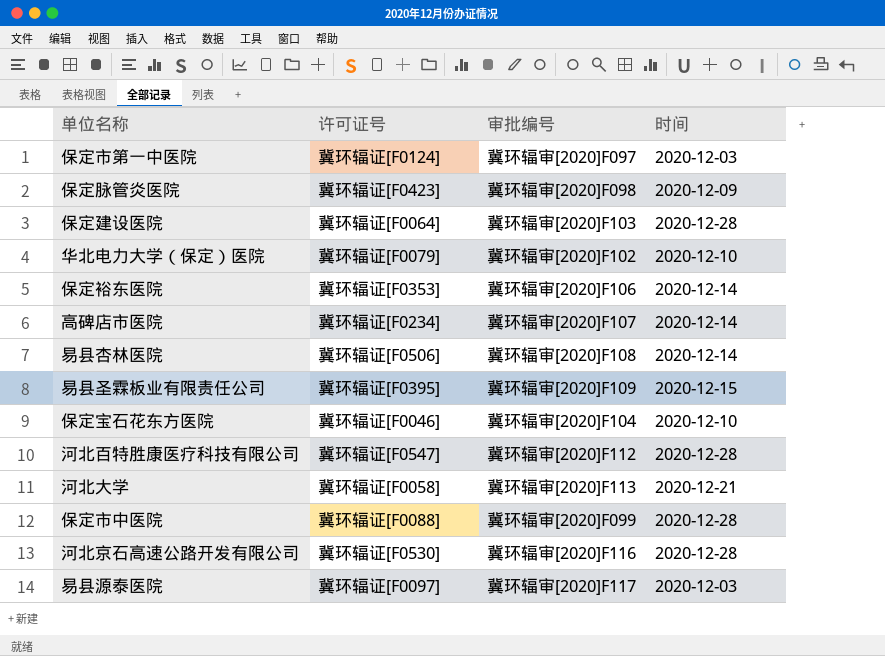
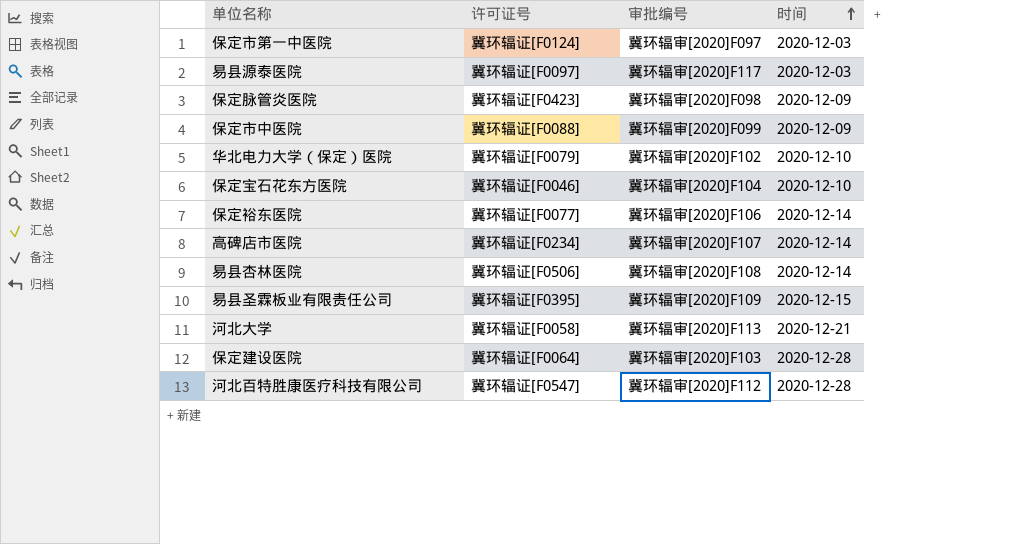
row order: none -> 时间 ascending
row 河北京石高速公路开发有限公司: 冀环辐证[F0530] | 冀环辐审[2020]F116 | 2020-12-28 -> none
保定市中医院 | 时间: 2020-12-28 -> 2020-12-09
保定裕东医院 | 许可证号: 冀环辐证[F0353] -> 冀环辐证[F0077]

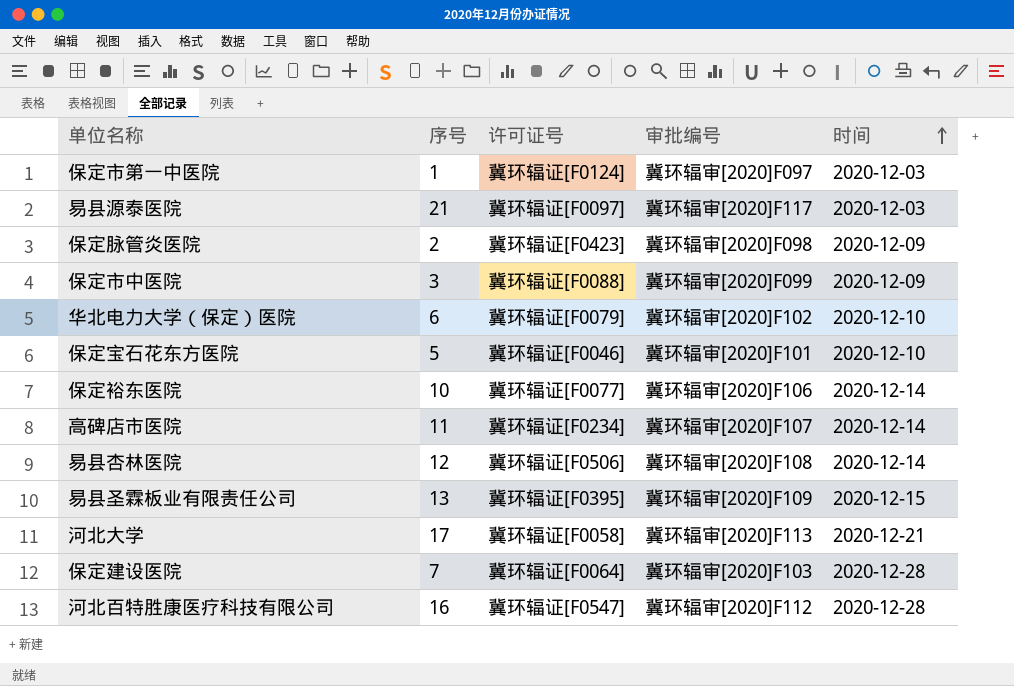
column 序号 | position: none -> 2
保定宝石花东方医院 | 审批编号: 冀环辐审[2020]F104 -> 冀环辐审[2020]F101

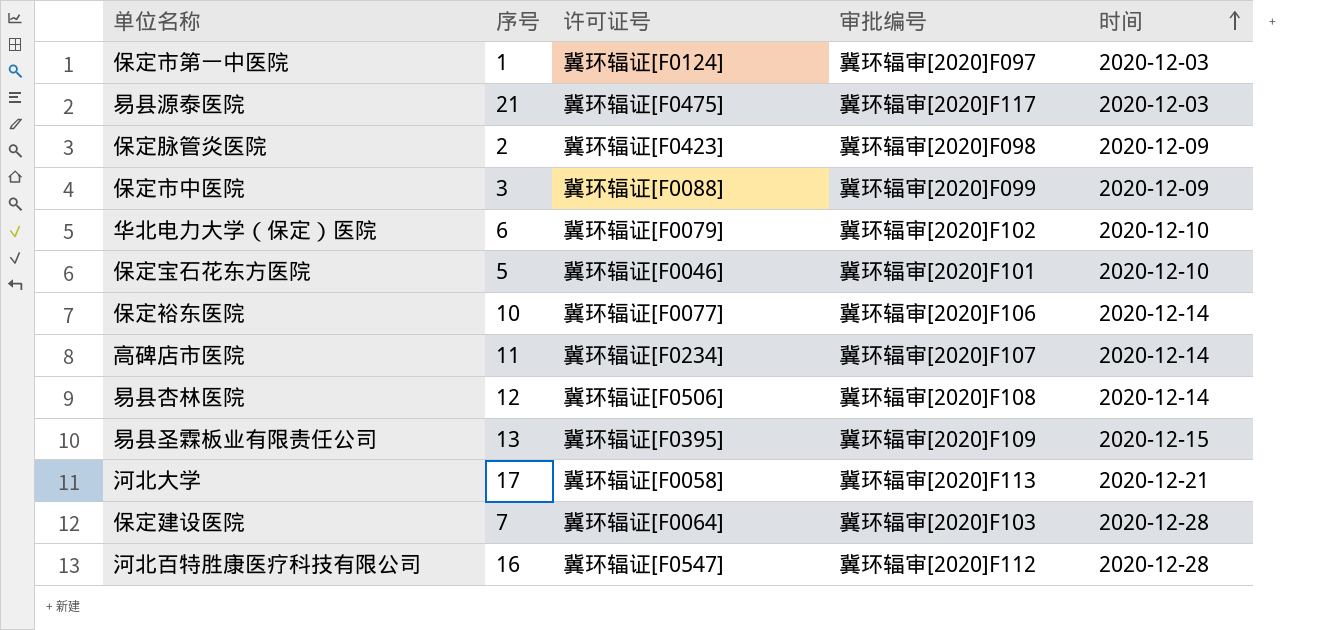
易县源泰医院 | 许可证号: 冀环辐证[F0097] -> 冀环辐证[F0475]

